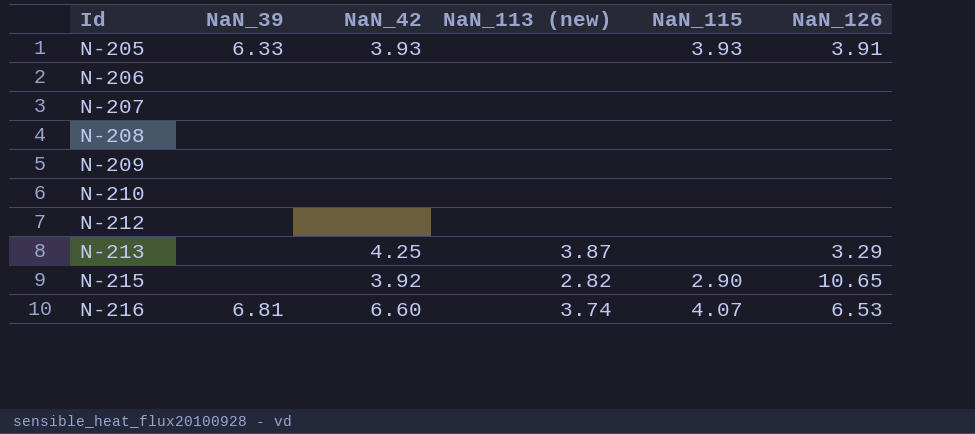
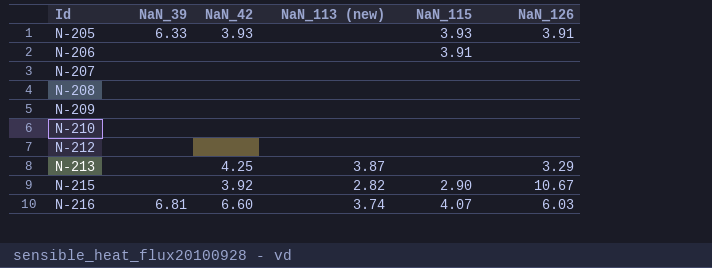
N-206 | NaN_115: none -> 3.91
N-215 | NaN_126: 10.65 -> 10.67
N-216 | NaN_126: 6.53 -> 6.03

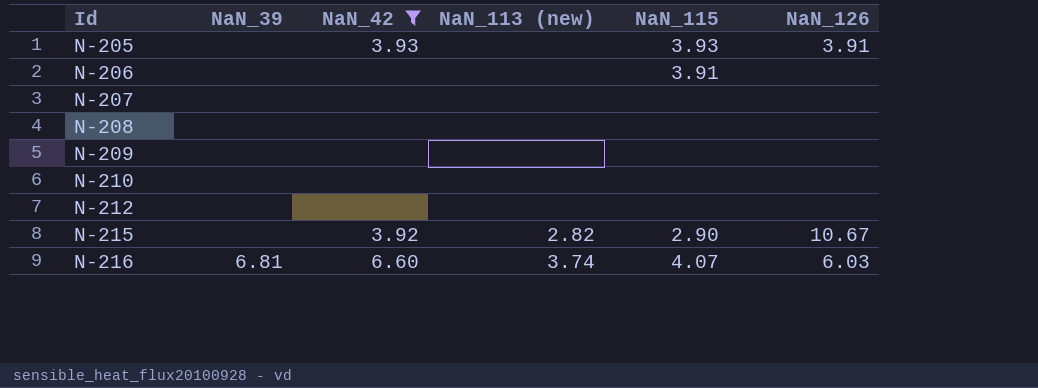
filter: none -> NaN_42 != 4.25
N-205 | NaN_39: 6.33 -> none

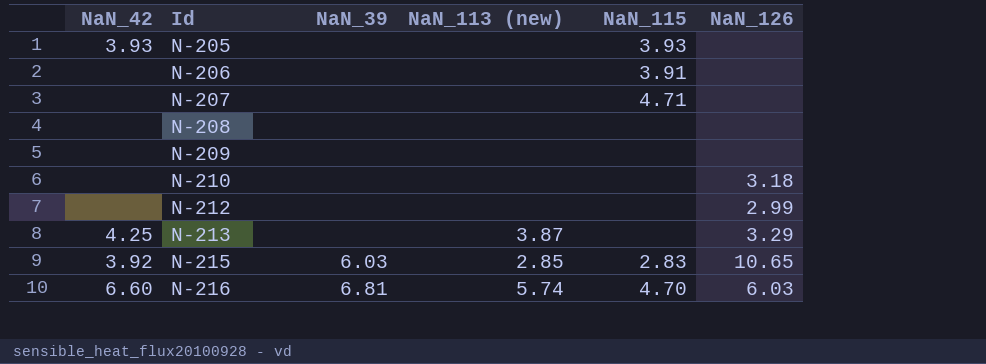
filter: NaN_42 != 4.25 -> none
column NaN_42 | position: 3 -> 1
N-205 | NaN_126: 3.91 -> none
N-207 | NaN_115: none -> 4.71
N-210 | NaN_126: none -> 3.18
N-212 | NaN_126: none -> 2.99
N-215 | NaN_39: none -> 6.03
N-215 | NaN_113 (new): 2.82 -> 2.85
N-215 | NaN_115: 2.90 -> 2.83
N-215 | NaN_126: 10.67 -> 10.65
N-216 | NaN_113 (new): 3.74 -> 5.74
N-216 | NaN_115: 4.07 -> 4.70

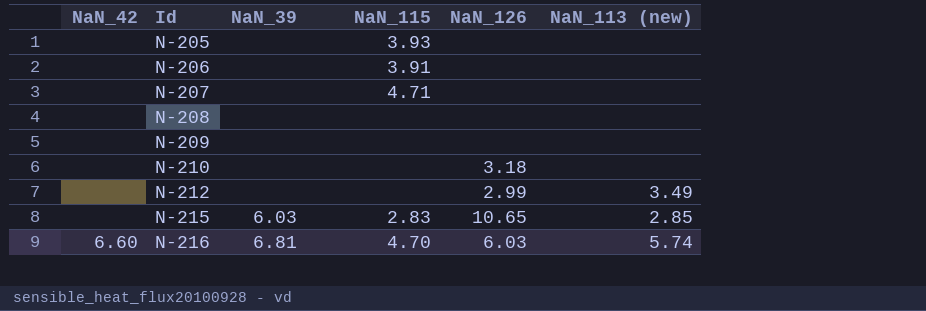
column NaN_113 (new) | position: 4 -> 6
row N-213: 4.25 | none | 3.87 | none | 3.29 -> none
N-205 | NaN_42: 3.93 -> none
N-212 | NaN_113 (new): none -> 3.49
N-215 | NaN_42: 3.92 -> none

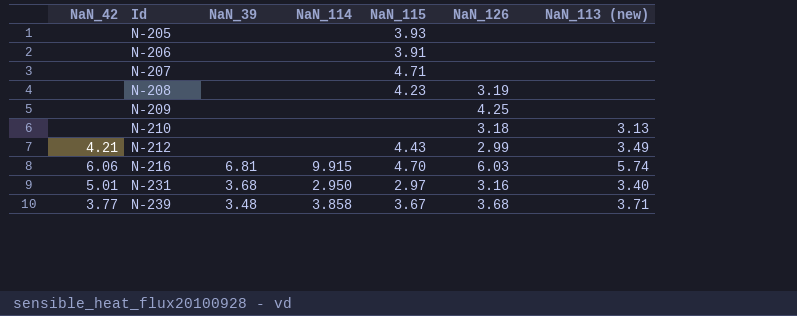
column NaN_114 | position: none -> 4
row N-215: none | 6.03 | 2.83 | 10.65 | 2.85 -> none
N-208 | NaN_115: none -> 4.23
N-208 | NaN_126: none -> 3.19
N-209 | NaN_126: none -> 4.25
N-210 | NaN_113 (new): none -> 3.13
N-212 | NaN_42: none -> 4.21
N-212 | NaN_115: none -> 4.43
N-216 | NaN_42: 6.60 -> 6.06
row N-231: none -> 5.01 | 3.68 | 2.950 | 2.97 | 3.16 | 3.40
row N-239: none -> 3.77 | 3.48 | 3.858 | 3.67 | 3.68 | 3.71

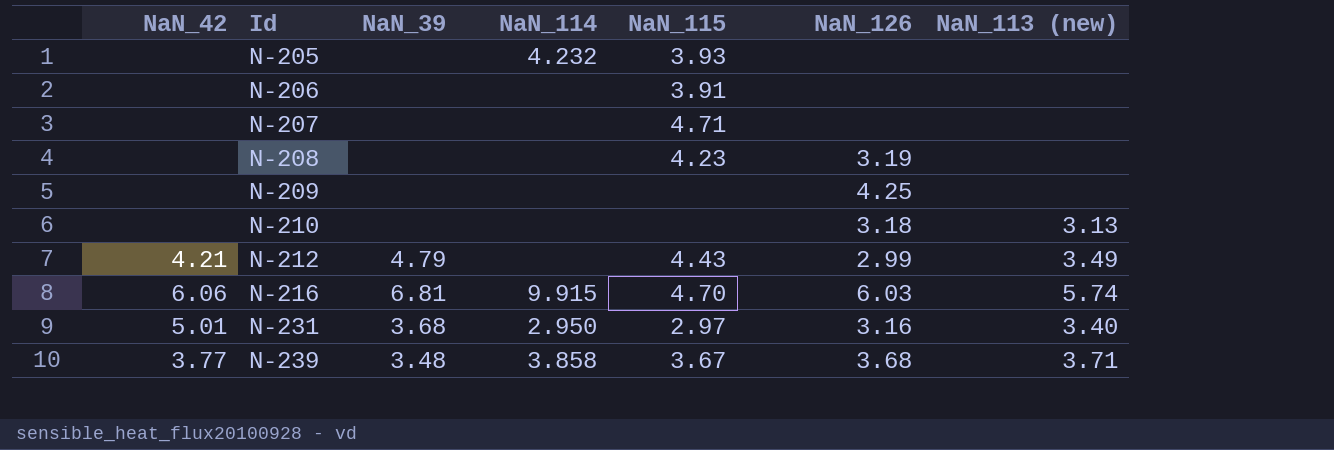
N-205 | NaN_114: none -> 4.232
N-212 | NaN_39: none -> 4.79

